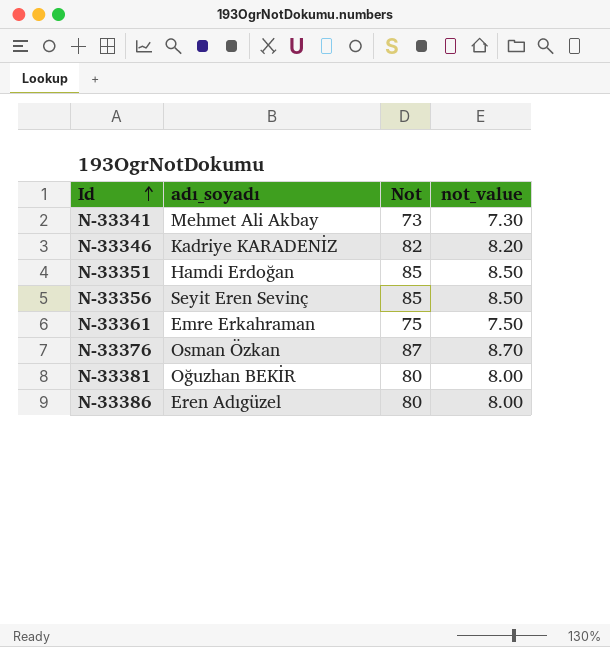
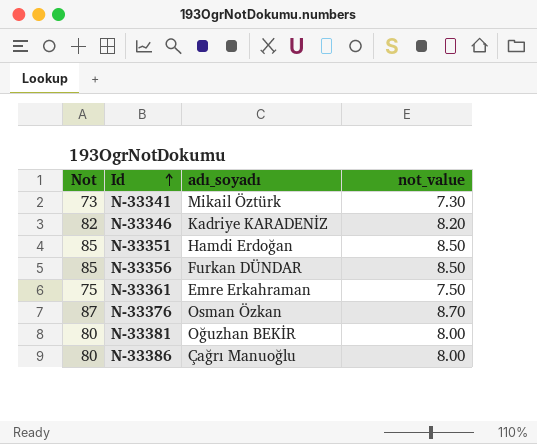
column Not | position: 3 -> 1
N-33341 | adı_soyadı: Mehmet Ali Akbay -> Mikail Öztürk
N-33356 | adı_soyadı: Seyit Eren Sevinç -> Furkan DÜNDAR
N-33386 | adı_soyadı: Eren Adıgüzel -> Çağrı Manuoğlu

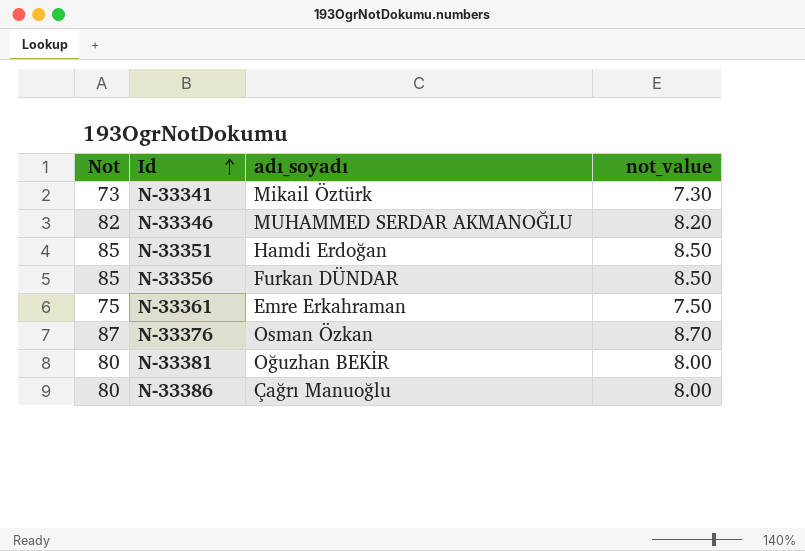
N-33346 | adı_soyadı: Kadriye KARADENİZ -> MUHAMMED SERDAR AKMANOĞLU

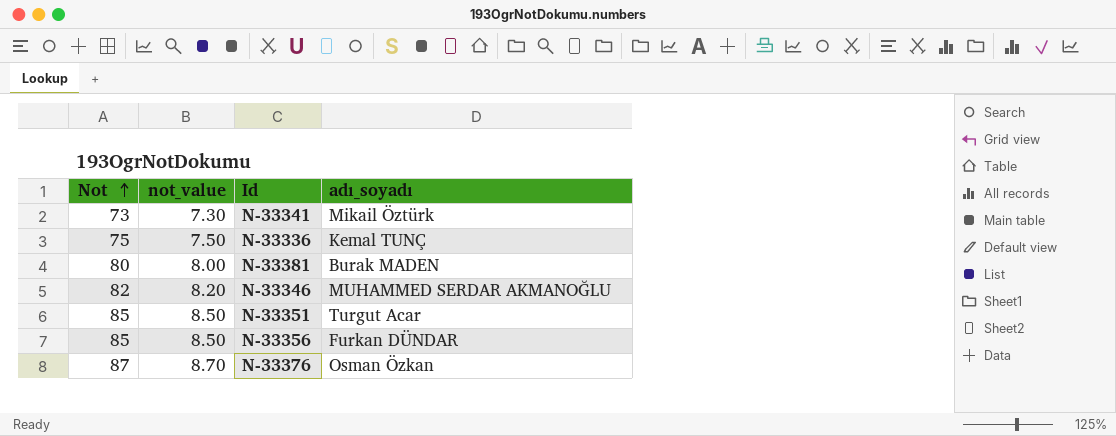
row order: Id ascending -> Not ascending
column not_value | position: 4 -> 2
row N-33361: 75 | Emre Erkahraman | 7.50 -> none
row N-33386: 80 | Çağrı Manuoğlu | 8.00 -> none
row N-33336: none -> 75 | 7.50 | Kemal TUNÇ
N-33381 | adı_soyadı: Oğuzhan BEKİR -> Burak MADEN
N-33351 | adı_soyadı: Hamdi Erdoğan -> Turgut Acar

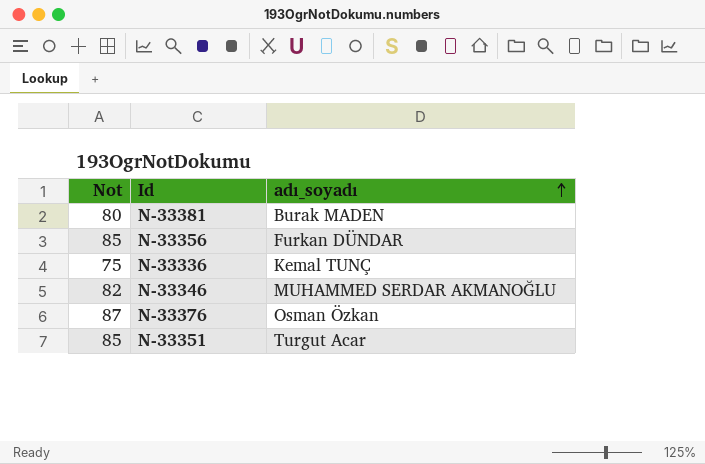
row order: Not ascending -> adı_soyadı ascending
column not_value | formula: [Not] * 0.1 -> none
row N-33341: 73 | 7.30 | Mikail Öztürk -> none

